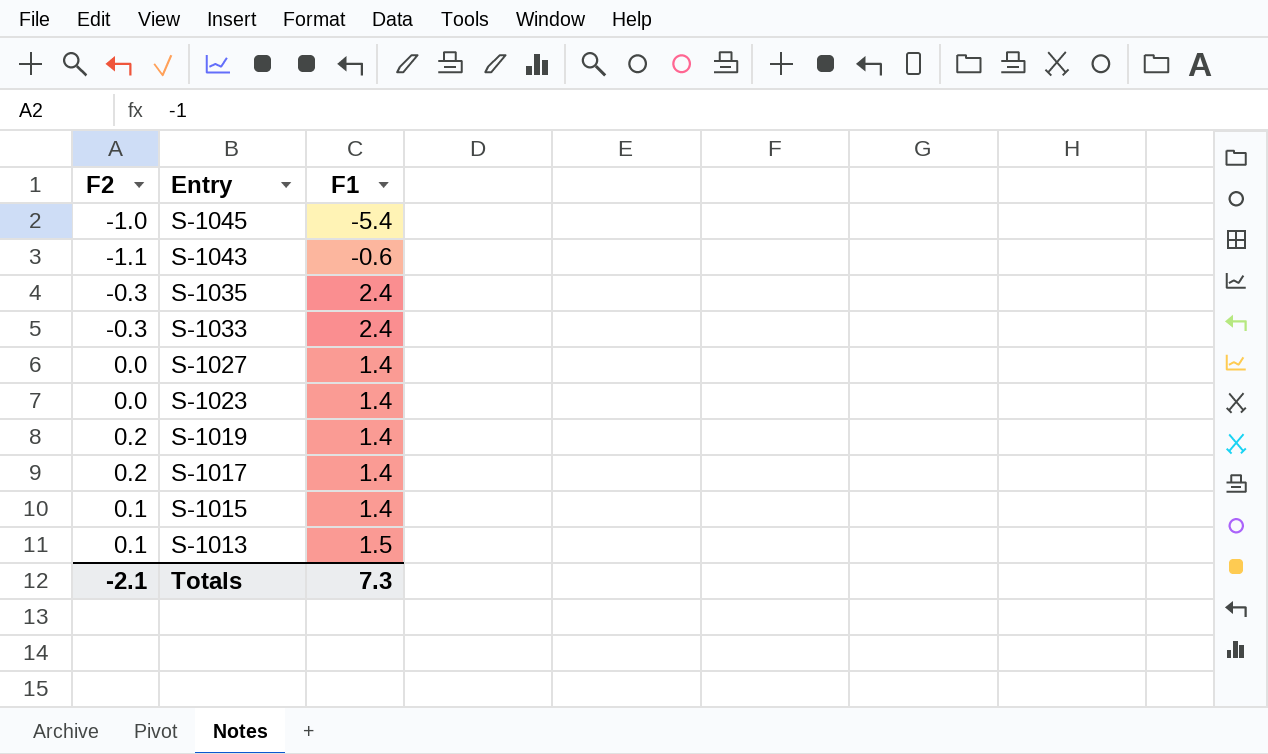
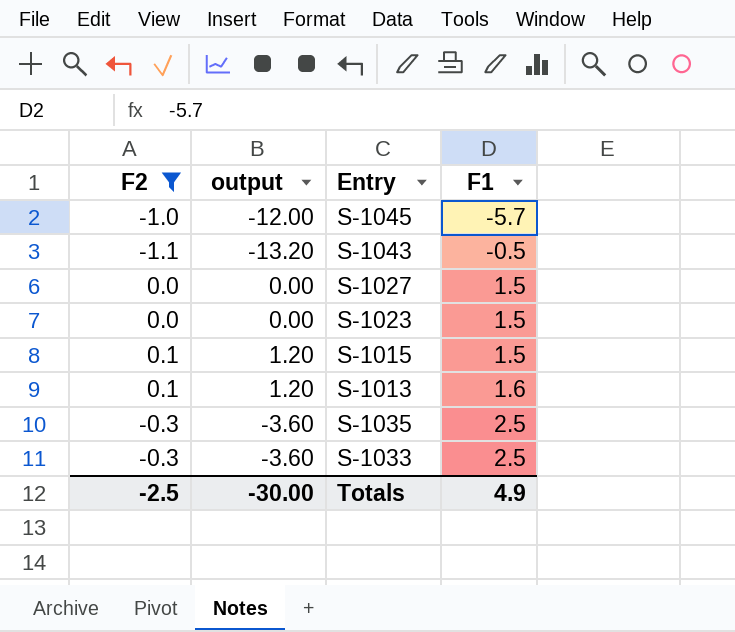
filter: none -> F2 != 0.2
row order: Entry descending -> F1 ascending
column output | formula: none -> [F2] * 12
S-1045 | F1: -5.4 -> -5.7
S-1043 | F1: -0.6 -> -0.5
S-1027 | F1: 1.4 -> 1.5
S-1023 | F1: 1.4 -> 1.5
S-1015 | F1: 1.4 -> 1.5
S-1013 | F1: 1.5 -> 1.6
S-1035 | F1: 2.4 -> 2.5
S-1033 | F1: 2.4 -> 2.5
Totals | F2: -2.1 -> -2.5
Totals | F1: 7.3 -> 4.9

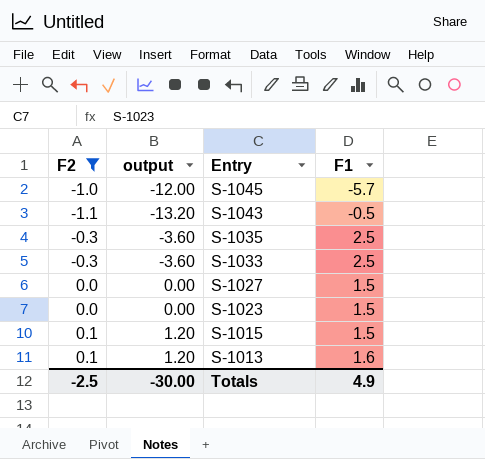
row order: F1 ascending -> Entry descending

